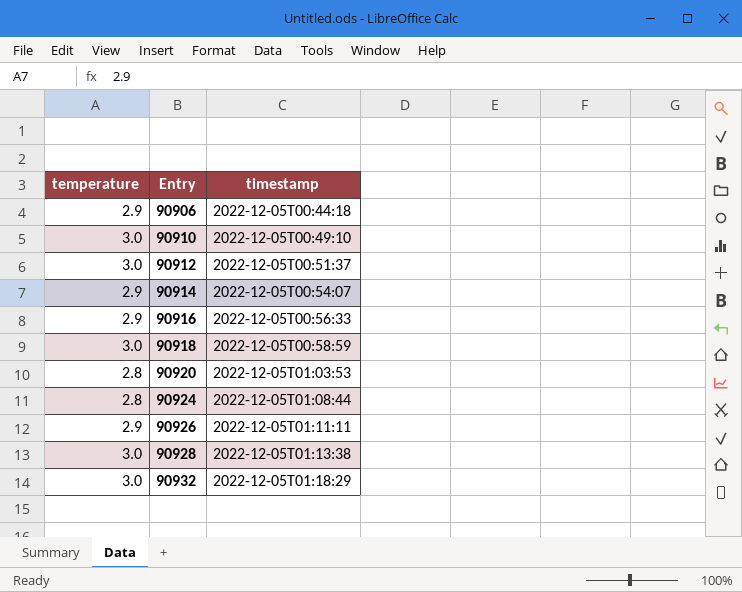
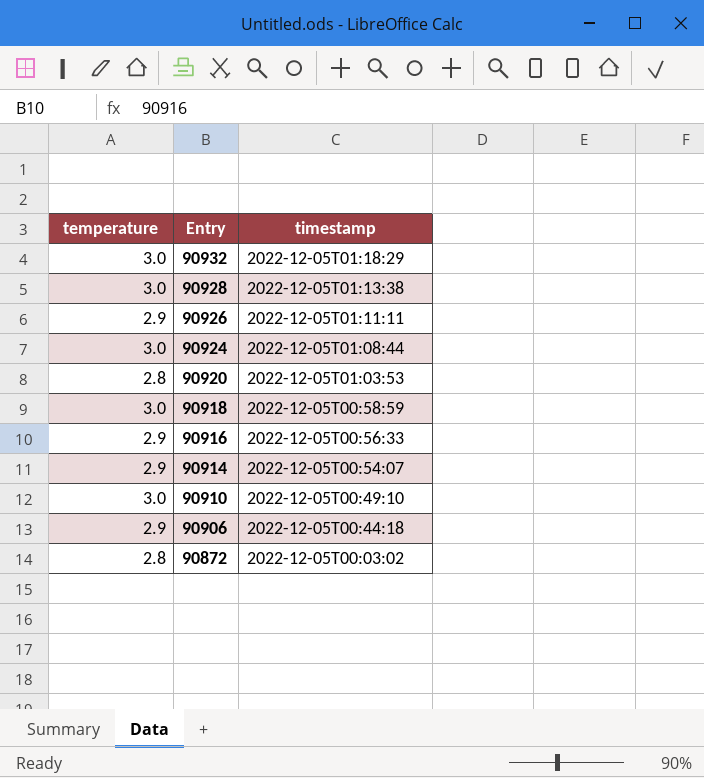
row order: Entry ascending -> Entry descending
row 90912: 3.0 | 2022-12-05T00:51:37 -> none
90924 | temperature: 2.8 -> 3.0
row 90872: none -> 2.8 | 2022-12-05T00:03:02

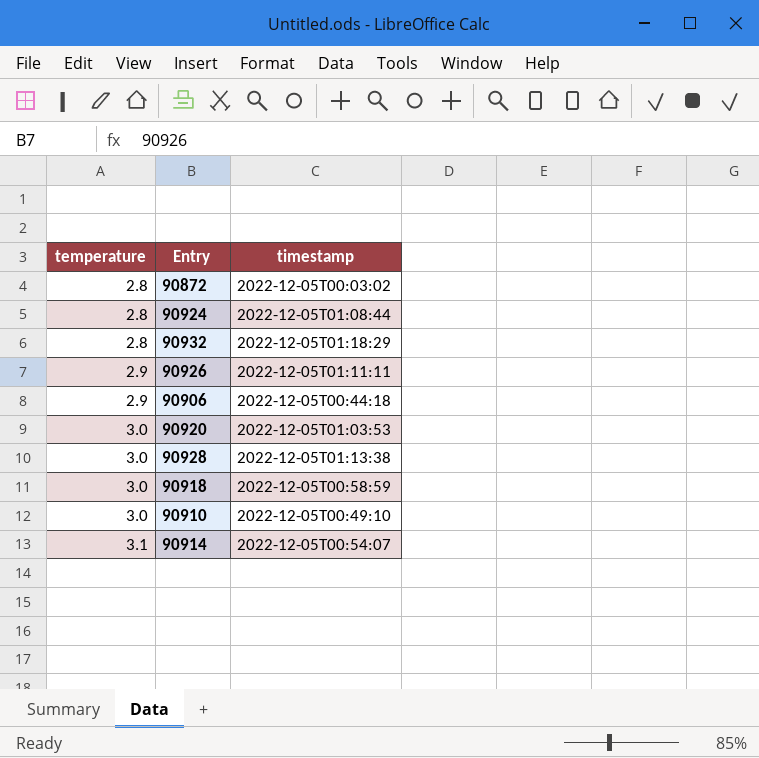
row order: Entry descending -> temperature ascending
row 90916: 2.9 | 2022-12-05T00:56:33 -> none
90924 | temperature: 3.0 -> 2.8
90932 | temperature: 3.0 -> 2.8
90920 | temperature: 2.8 -> 3.0
90914 | temperature: 2.9 -> 3.1

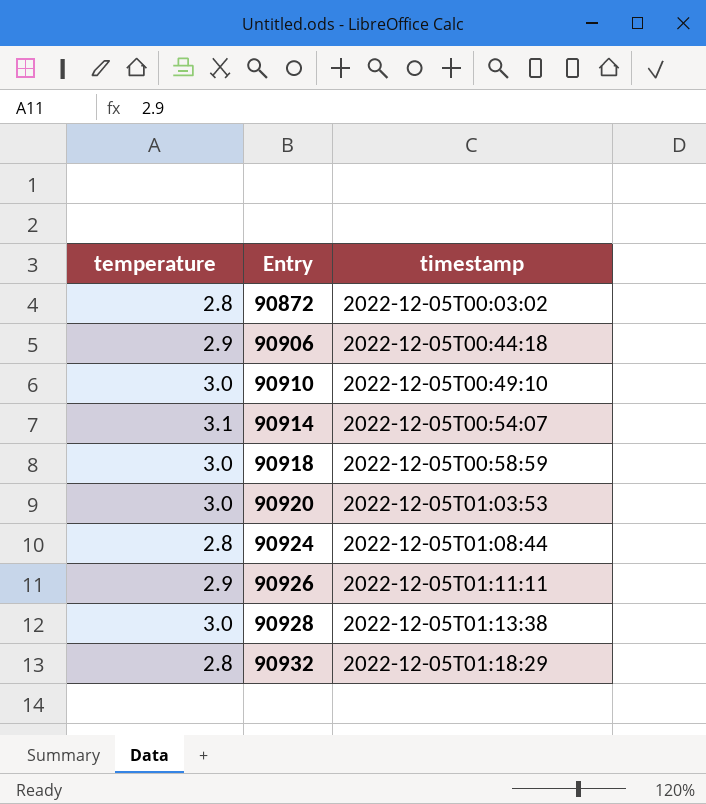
row order: temperature ascending -> Entry ascending

